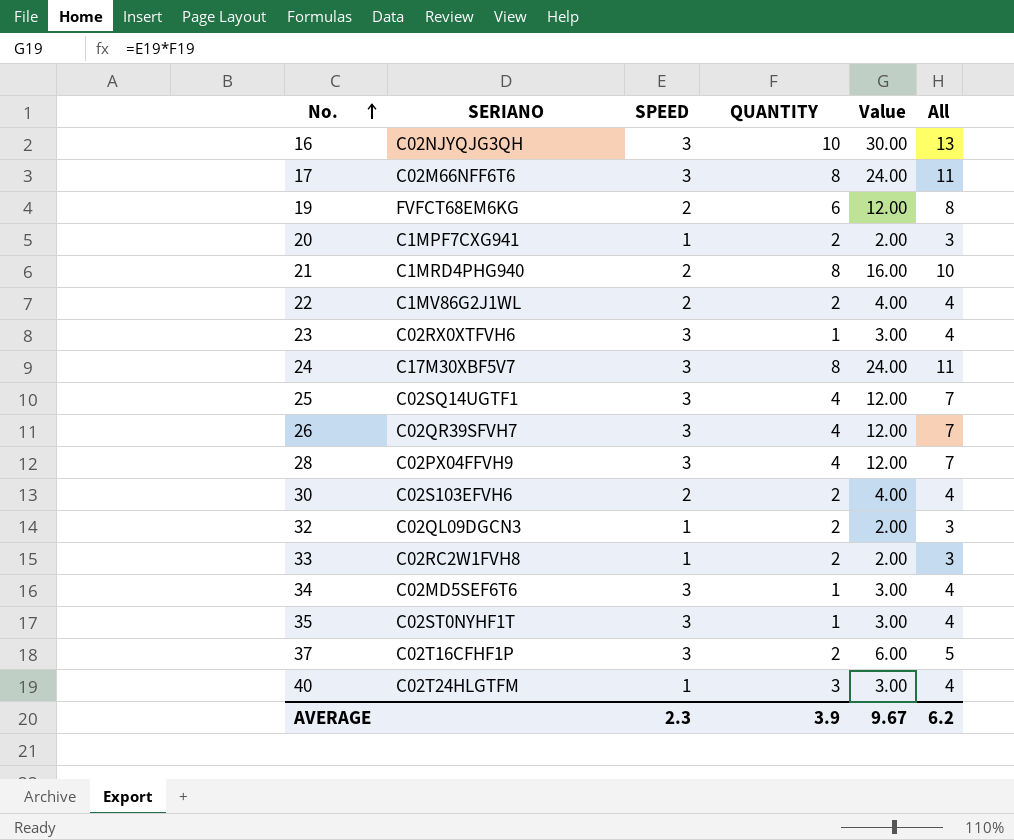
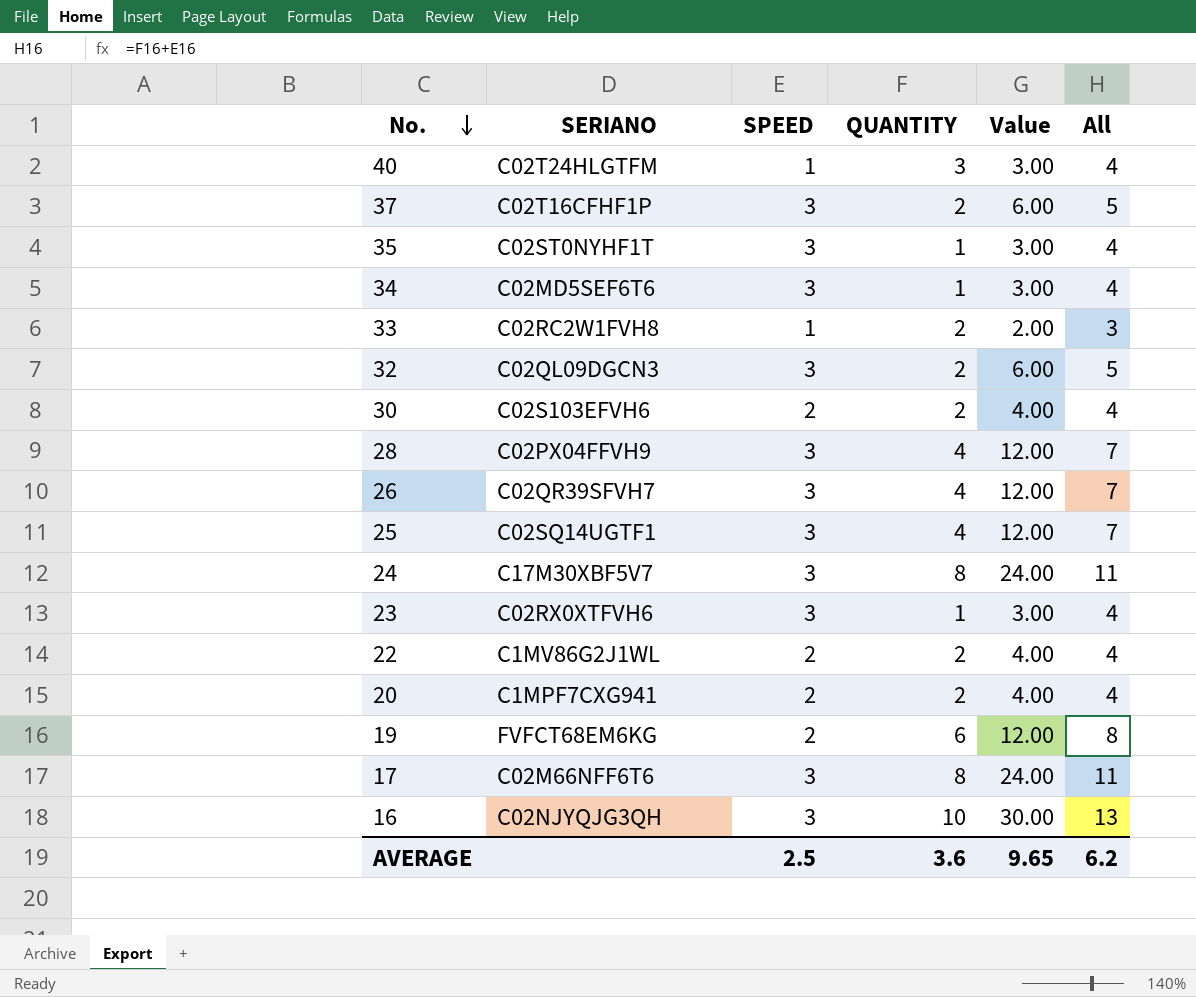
row order: No. ascending -> No. descending
row 21: C1MRD4PHG940 | 2 | 8 | 16.00 | 10 -> none
32 | SPEED: 1 -> 3
32 | Value: 2.00 -> 6.00
32 | All: 3 -> 5
20 | SPEED: 1 -> 2
20 | Value: 2.00 -> 4.00
20 | All: 3 -> 4
AVERAGE | SPEED: 2.3 -> 2.5
AVERAGE | QUANTITY: 3.9 -> 3.6
AVERAGE | Value: 9.67 -> 9.65

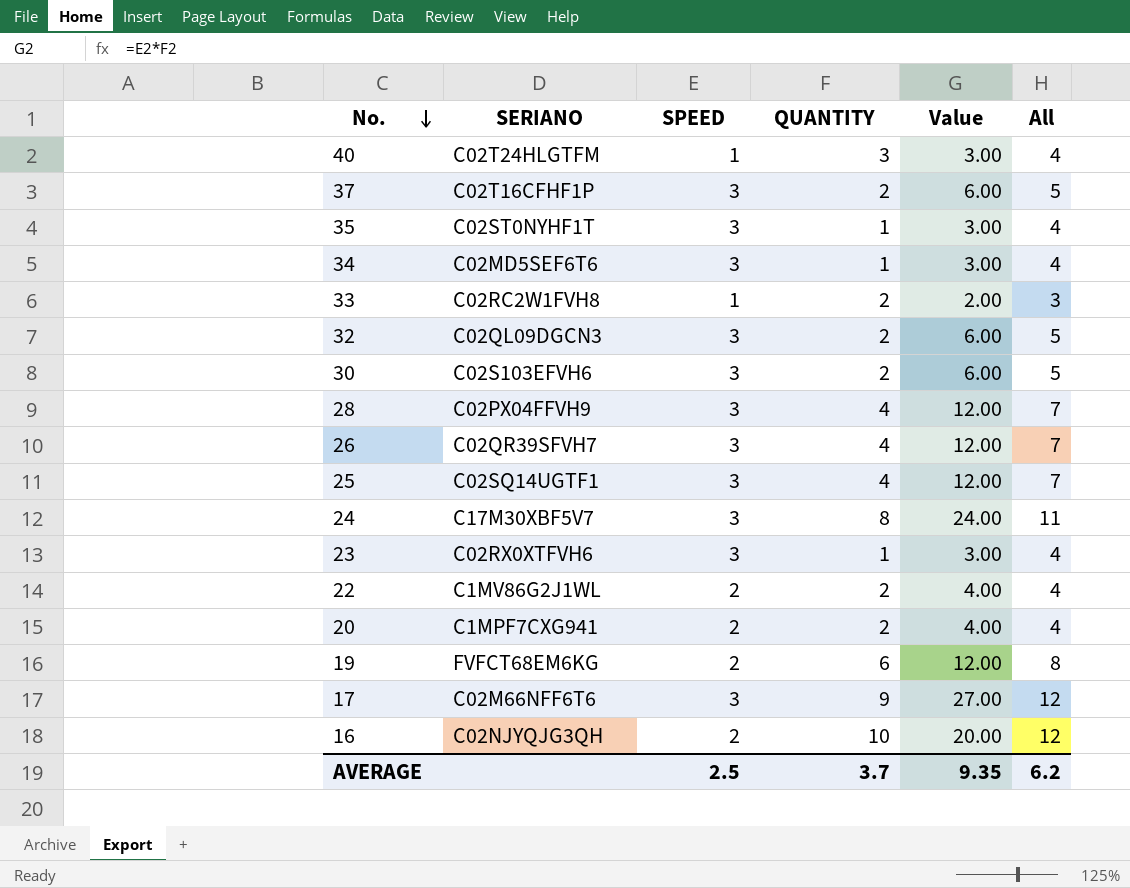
30 | SPEED: 2 -> 3
30 | Value: 4.00 -> 6.00
30 | All: 4 -> 5
17 | QUANTITY: 8 -> 9
17 | Value: 24.00 -> 27.00
17 | All: 11 -> 12
16 | SPEED: 3 -> 2
16 | Value: 30.00 -> 20.00
16 | All: 13 -> 12
AVERAGE | QUANTITY: 3.6 -> 3.7
AVERAGE | Value: 9.65 -> 9.35

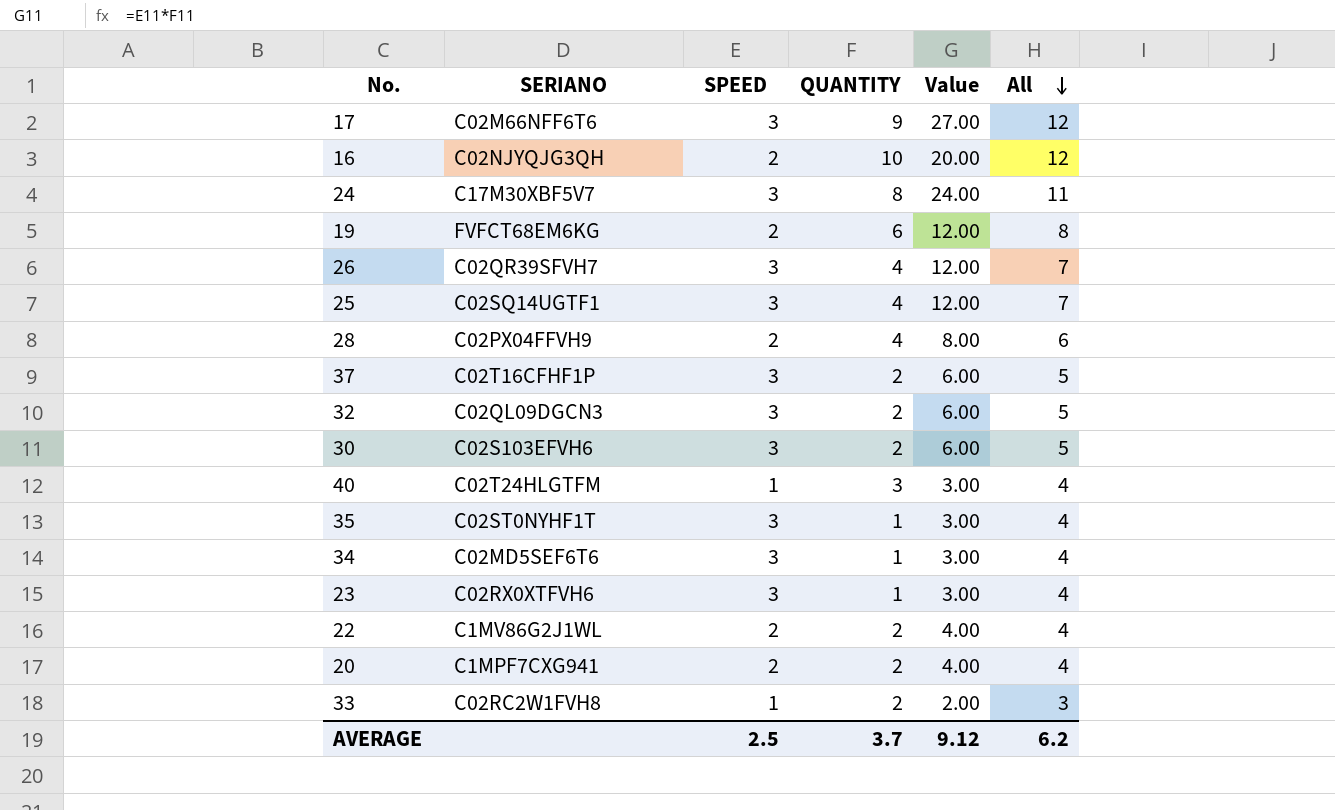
row order: No. descending -> All descending
28 | SPEED: 3 -> 2
28 | Value: 12.00 -> 8.00
28 | All: 7 -> 6
AVERAGE | Value: 9.35 -> 9.12

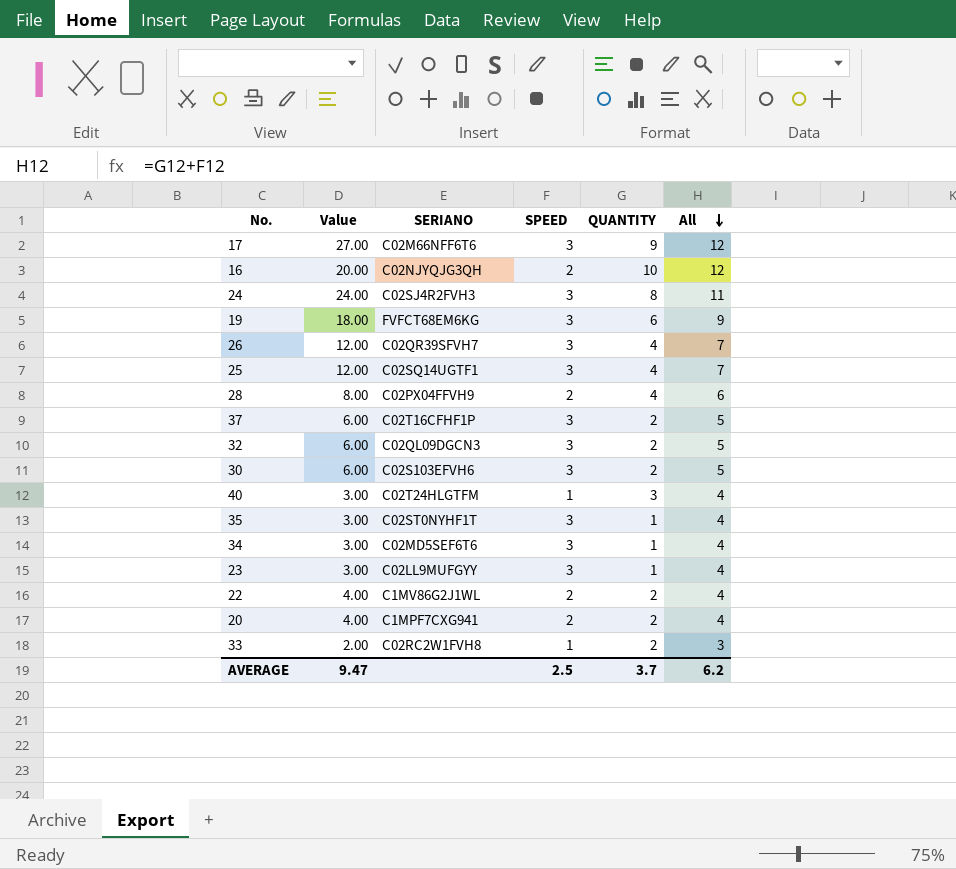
column Value | position: 5 -> 2
24 | SERIANO: C17M30XBF5V7 -> C02SJ4R2FVH3
19 | Value: 12.00 -> 18.00
19 | SPEED: 2 -> 3
19 | All: 8 -> 9
23 | SERIANO: C02RX0XTFVH6 -> C02LL9MUFGYY
AVERAGE | Value: 9.12 -> 9.47

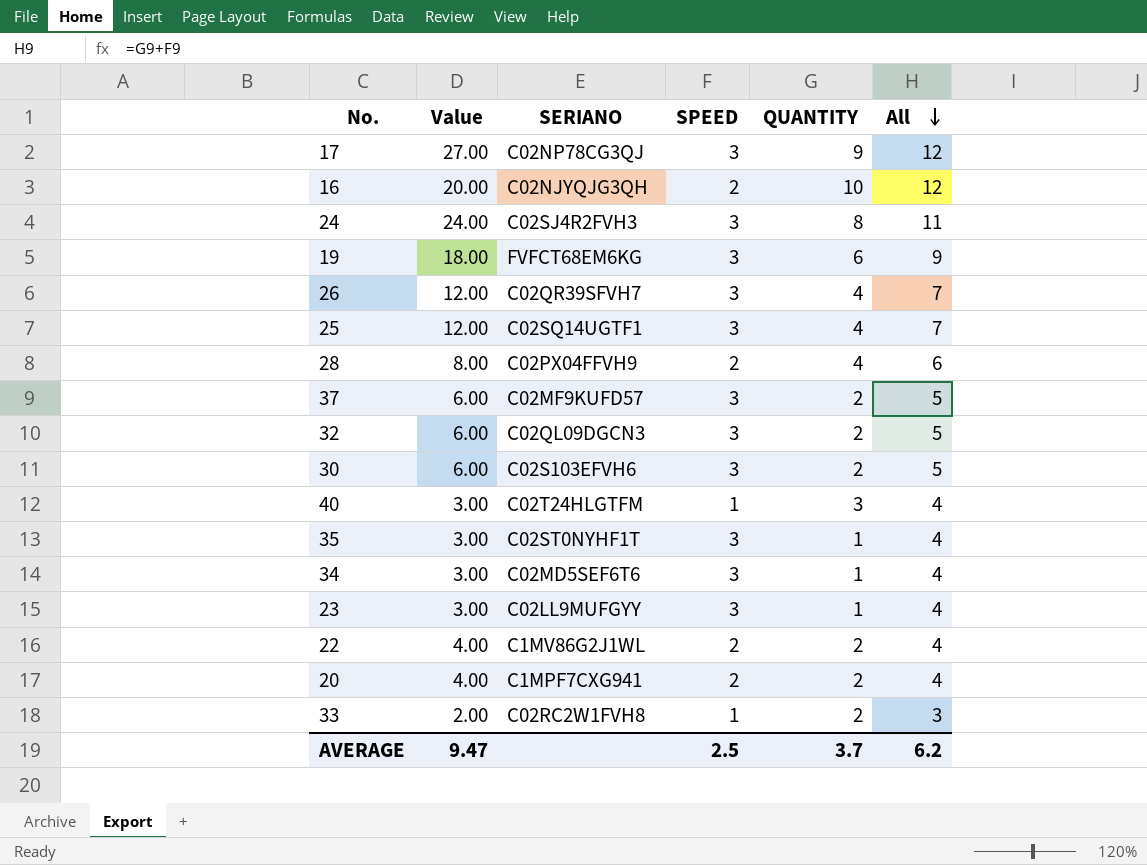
17 | SERIANO: C02M66NFF6T6 -> C02NP78CG3QJ
37 | SERIANO: C02T16CFHF1P -> C02MF9KUFD57

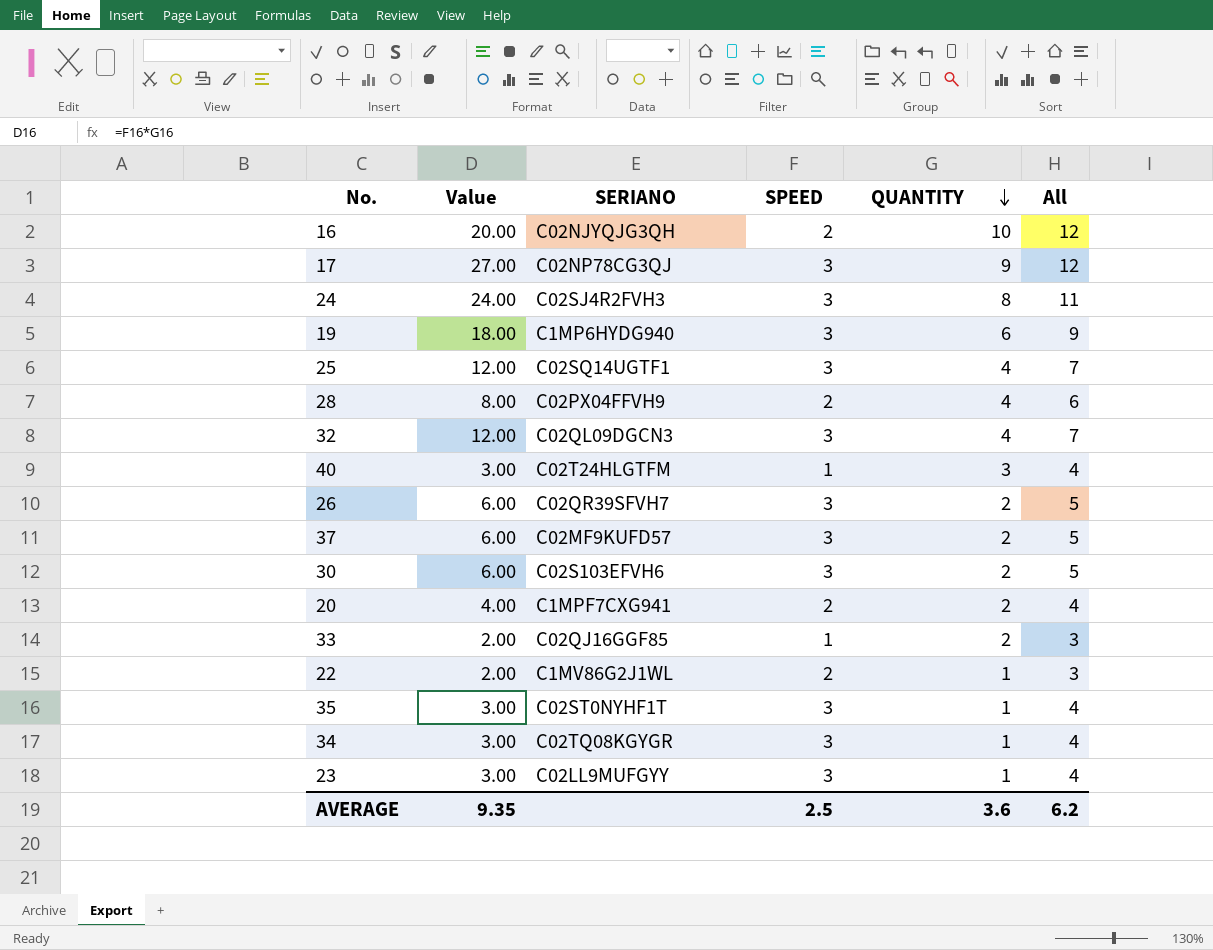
row order: All descending -> QUANTITY descending
19 | SERIANO: FVFCT68EM6KG -> C1MP6HYDG940
32 | Value: 6.00 -> 12.00
32 | QUANTITY: 2 -> 4
32 | All: 5 -> 7
26 | Value: 12.00 -> 6.00
26 | QUANTITY: 4 -> 2
26 | All: 7 -> 5
33 | SERIANO: C02RC2W1FVH8 -> C02QJ16GGF85
22 | Value: 4.00 -> 2.00
22 | QUANTITY: 2 -> 1
22 | All: 4 -> 3
34 | SERIANO: C02MD5SEF6T6 -> C02TQ08KGYGR
AVERAGE | Value: 9.47 -> 9.35
AVERAGE | QUANTITY: 3.7 -> 3.6

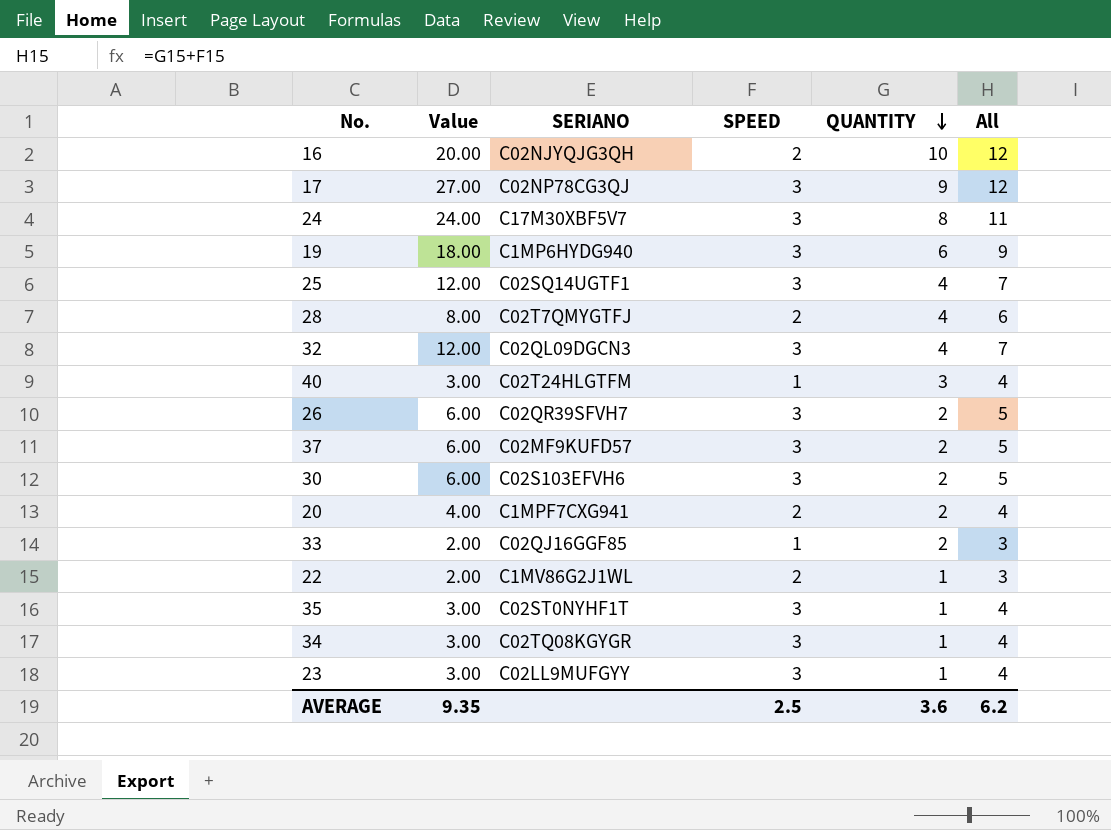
24 | SERIANO: C02SJ4R2FVH3 -> C17M30XBF5V7
28 | SERIANO: C02PX04FFVH9 -> C02T7QMYGTFJ

